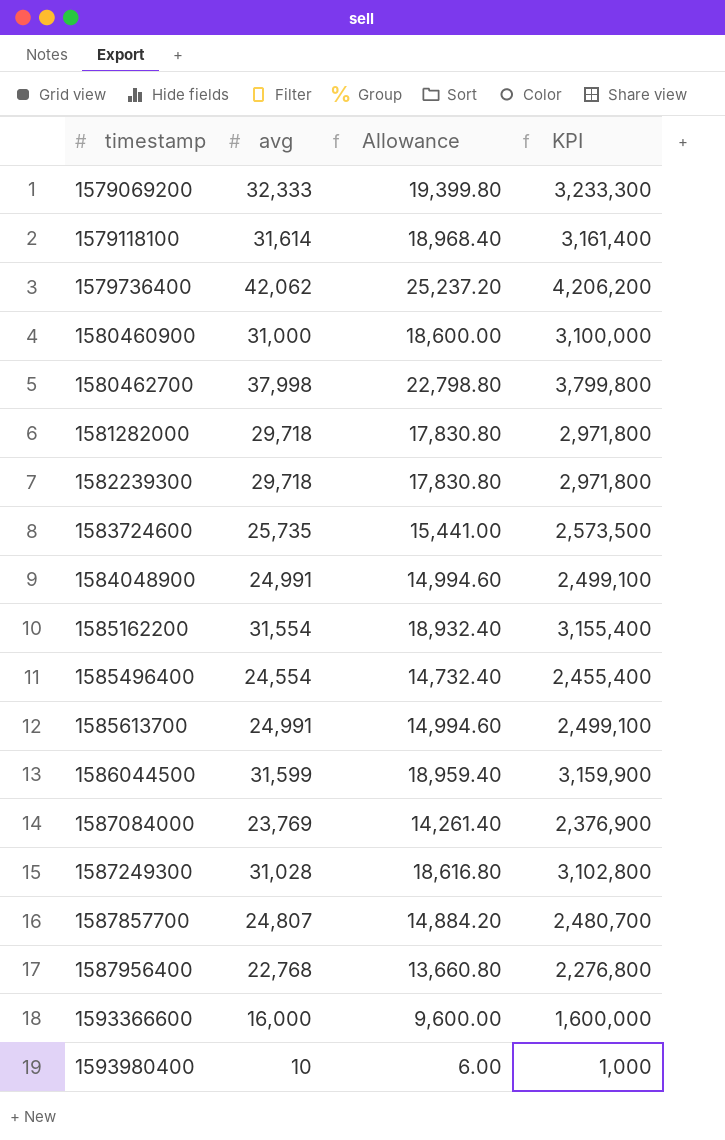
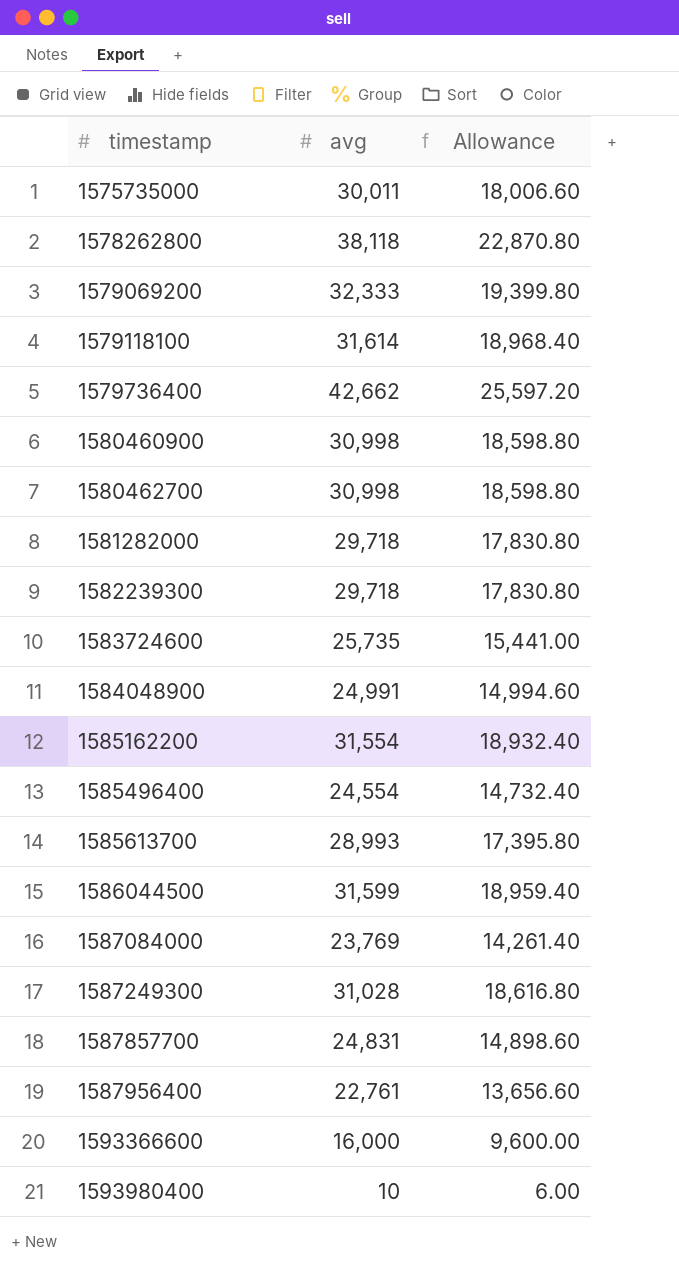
column KPI | formula: [avg] * 100 -> none
row 1575735000: none -> 30,011 | 18,006.60
row 1578262800: none -> 38,118 | 22,870.80
1579736400 | avg: 42,062 -> 42,662
1579736400 | Allowance: 25,237.20 -> 25,597.20
1580460900 | avg: 31,000 -> 30,998
1580460900 | Allowance: 18,600.00 -> 18,598.80
1580462700 | avg: 37,998 -> 30,998
1580462700 | Allowance: 22,798.80 -> 18,598.80
1585613700 | avg: 24,991 -> 28,993
1585613700 | Allowance: 14,994.60 -> 17,395.80
1587857700 | avg: 24,807 -> 24,831
1587857700 | Allowance: 14,884.20 -> 14,898.60
1587956400 | avg: 22,768 -> 22,761
1587956400 | Allowance: 13,660.80 -> 13,656.60

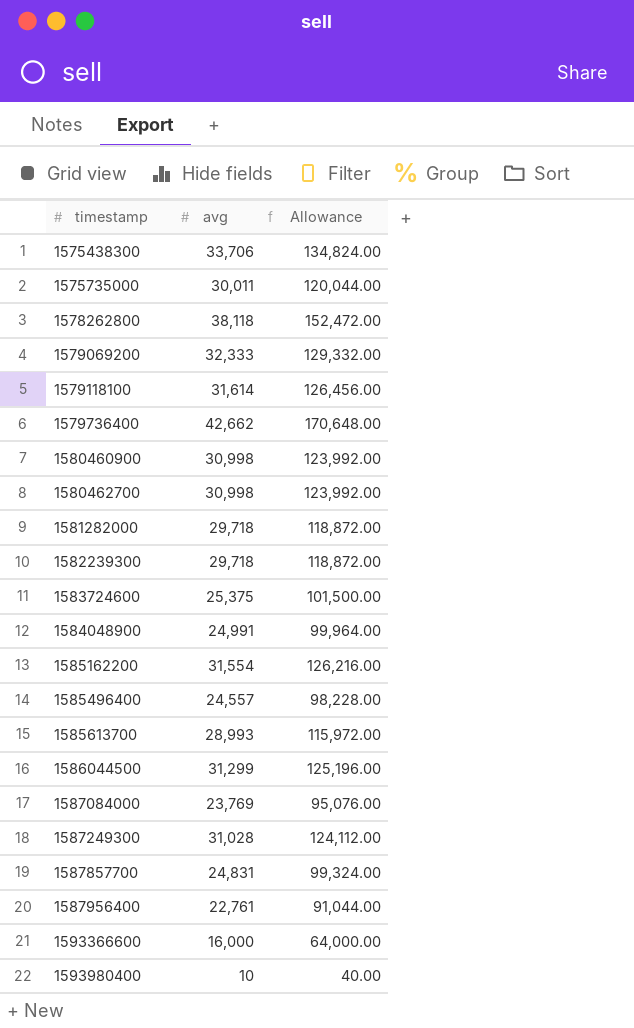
column Allowance | formula: [avg] * 0.6 -> [avg] * 4
row 1575438300: none -> 33,706 | 134,824.00
1583724600 | avg: 25,735 -> 25,375
1585496400 | avg: 24,554 -> 24,557
1586044500 | avg: 31,599 -> 31,299

